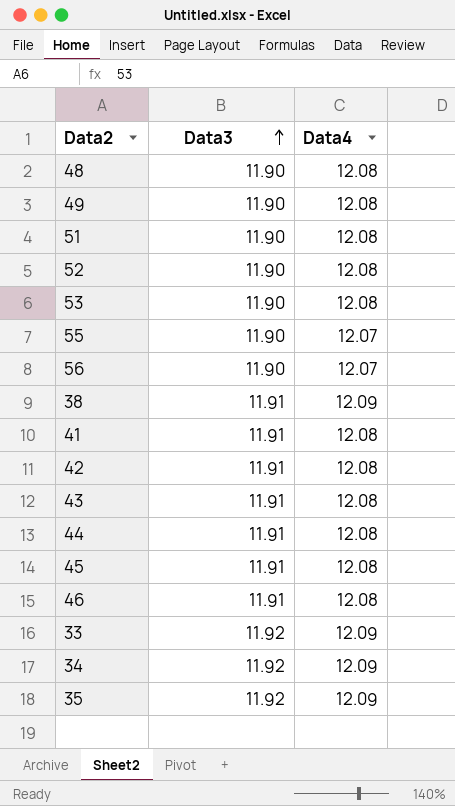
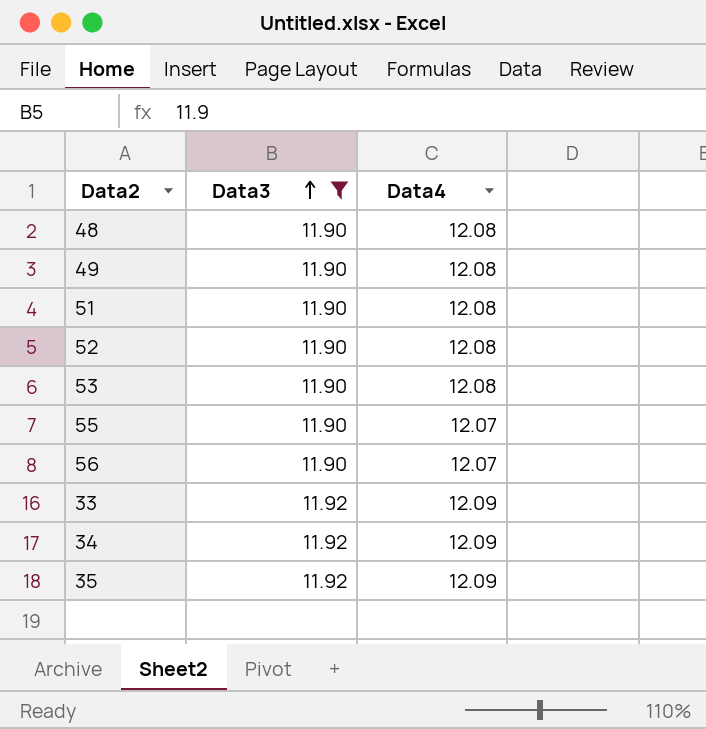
filter: none -> Data3 != 11.91

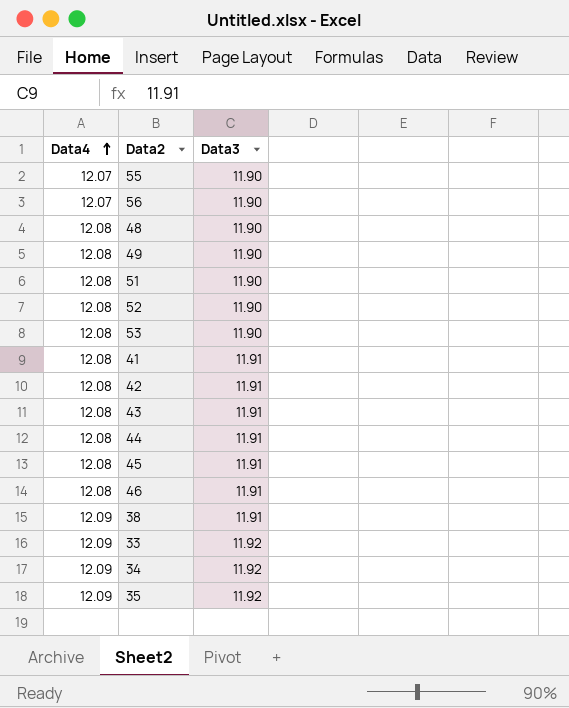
filter: Data3 != 11.91 -> none
row order: Data3 ascending -> Data4 ascending
column Data4 | position: 3 -> 1

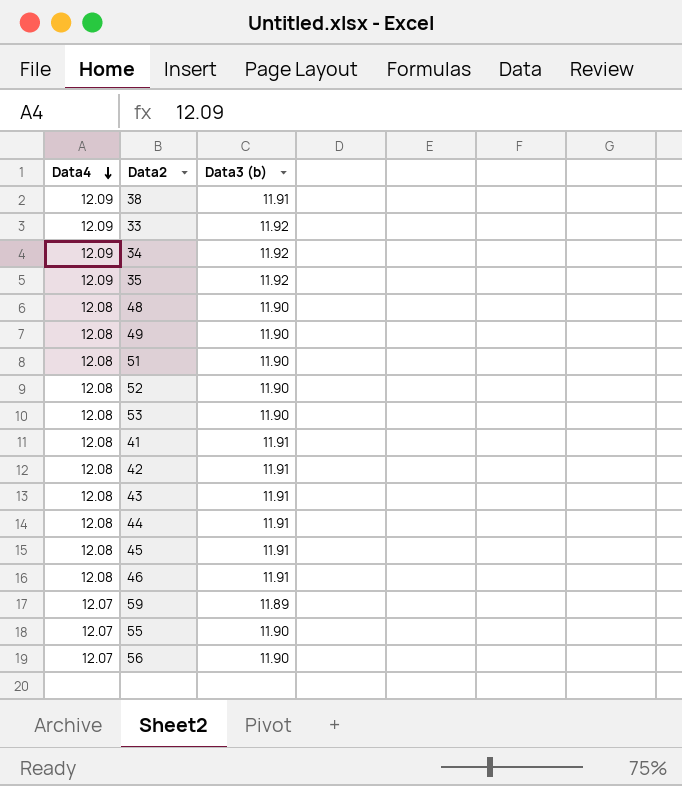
row order: Data4 ascending -> Data4 descending
column name: Data3 -> Data3 (b)
row 59: none -> 12.07 | 11.89

